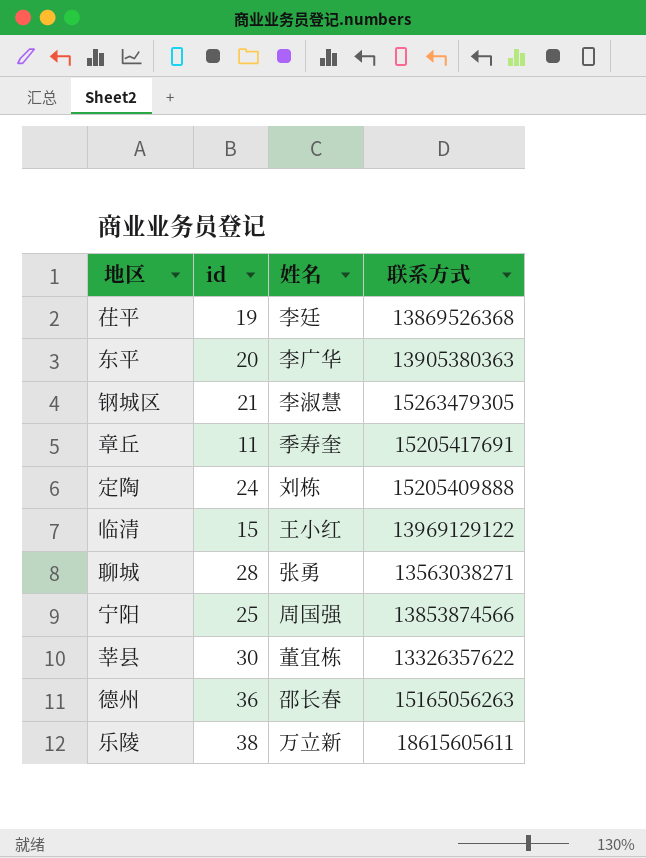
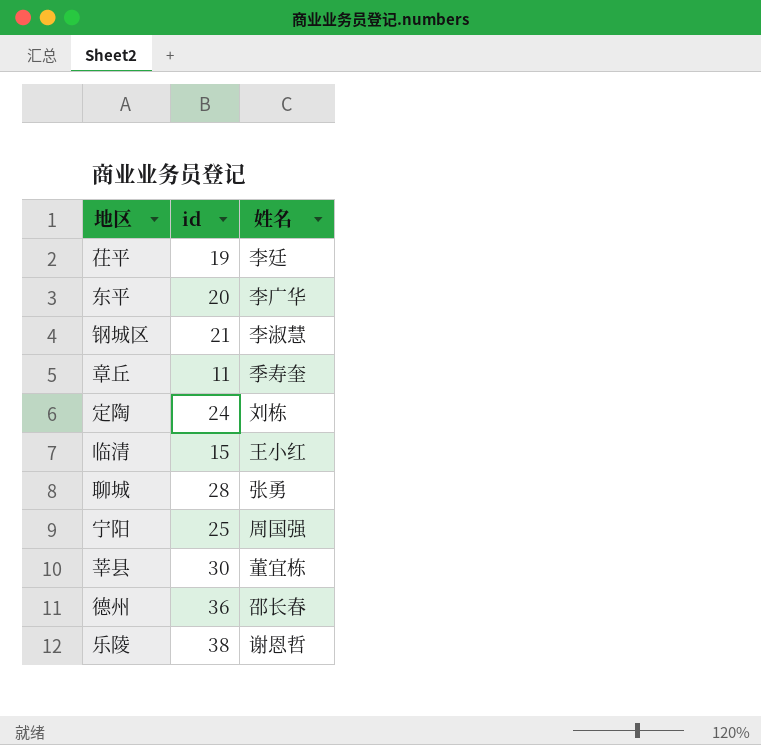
column 联系方式 | position: 4 -> none
乐陵 | 姓名: 万立新 -> 谢恩哲

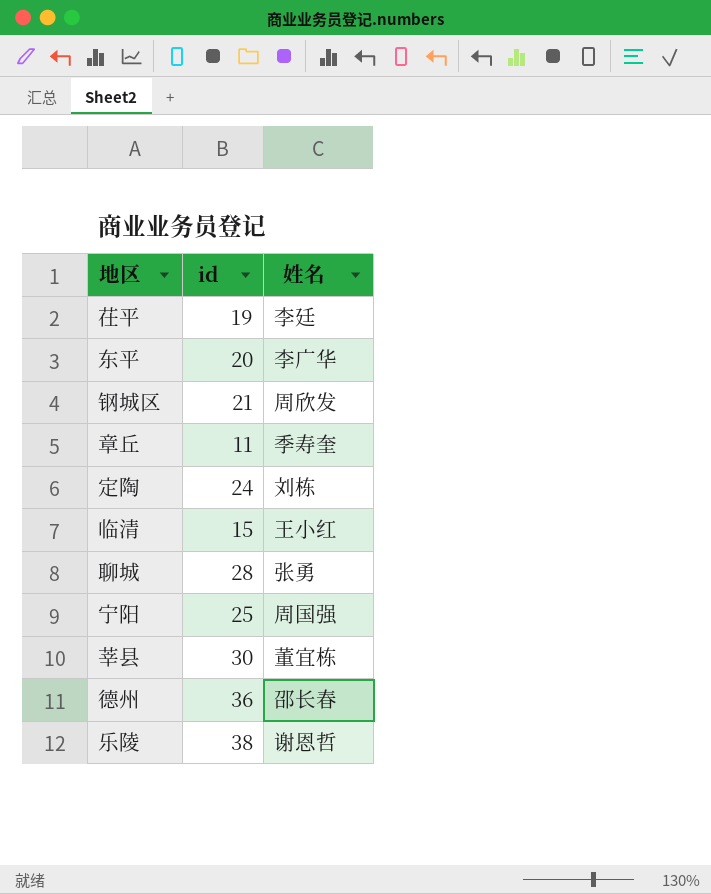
钢城区 | 姓名: 李淑慧 -> 周欣发

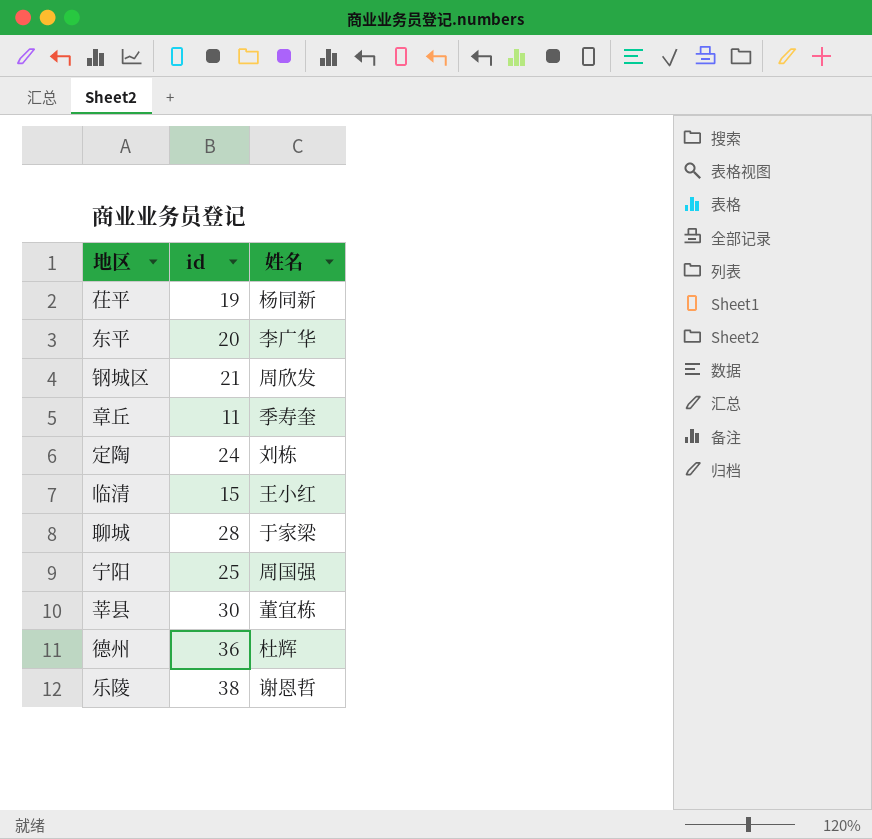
茌平 | 姓名: 李廷 -> 杨同新
聊城 | 姓名: 张勇 -> 于家梁
德州 | 姓名: 邵长春 -> 杜辉

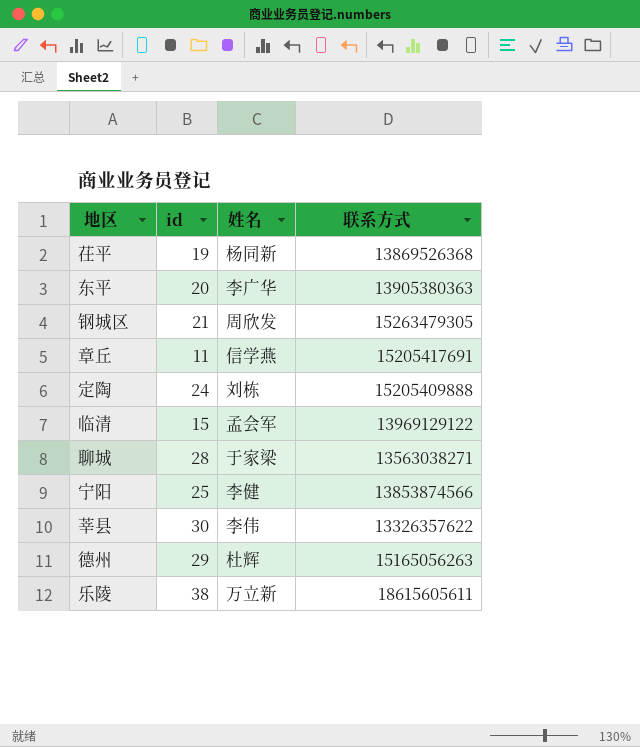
column 联系方式 | position: none -> 4
章丘 | 姓名: 季寿奎 -> 信学燕
临清 | 姓名: 王小红 -> 孟会军
宁阳 | 姓名: 周国强 -> 李健
莘县 | 姓名: 董宜栋 -> 李伟
德州 | id: 36 -> 29
乐陵 | 姓名: 谢恩哲 -> 万立新

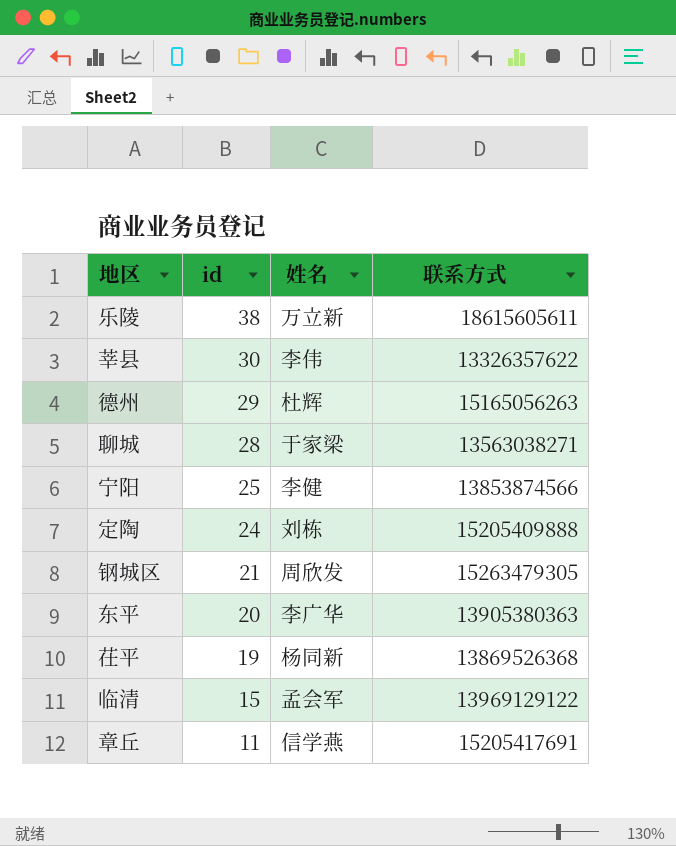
row order: none -> id descending

